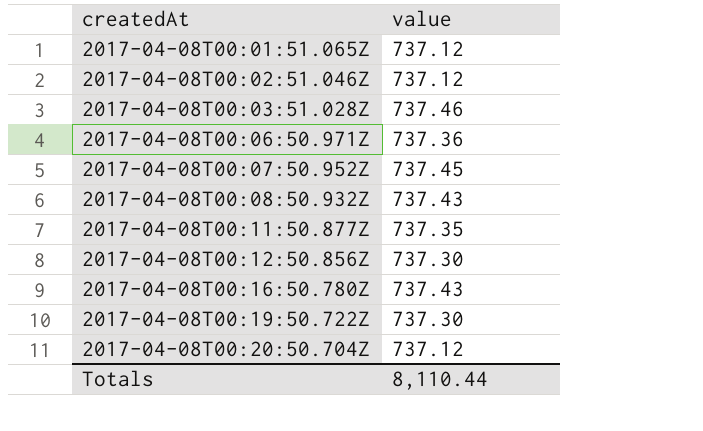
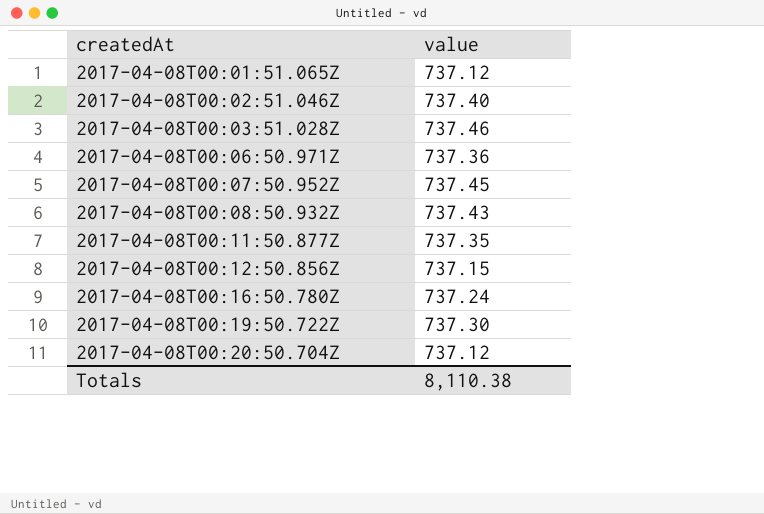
2017-04-08T00:02:51.046Z | value: 737.12 -> 737.40
2017-04-08T00:12:50.856Z | value: 737.30 -> 737.15
2017-04-08T00:16:50.780Z | value: 737.43 -> 737.24
Totals | value: 8,110.44 -> 8,110.38

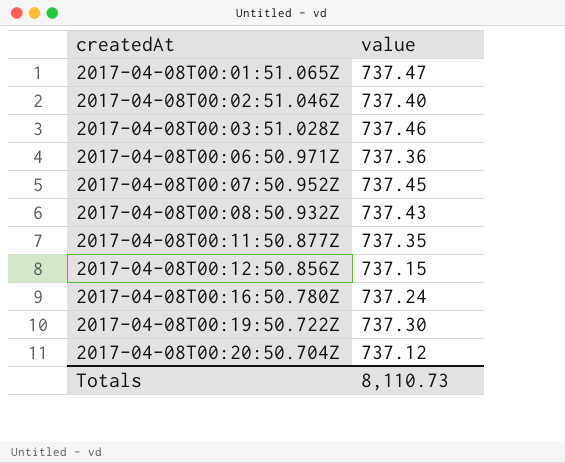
2017-04-08T00:01:51.065Z | value: 737.12 -> 737.47
Totals | value: 8,110.38 -> 8,110.73

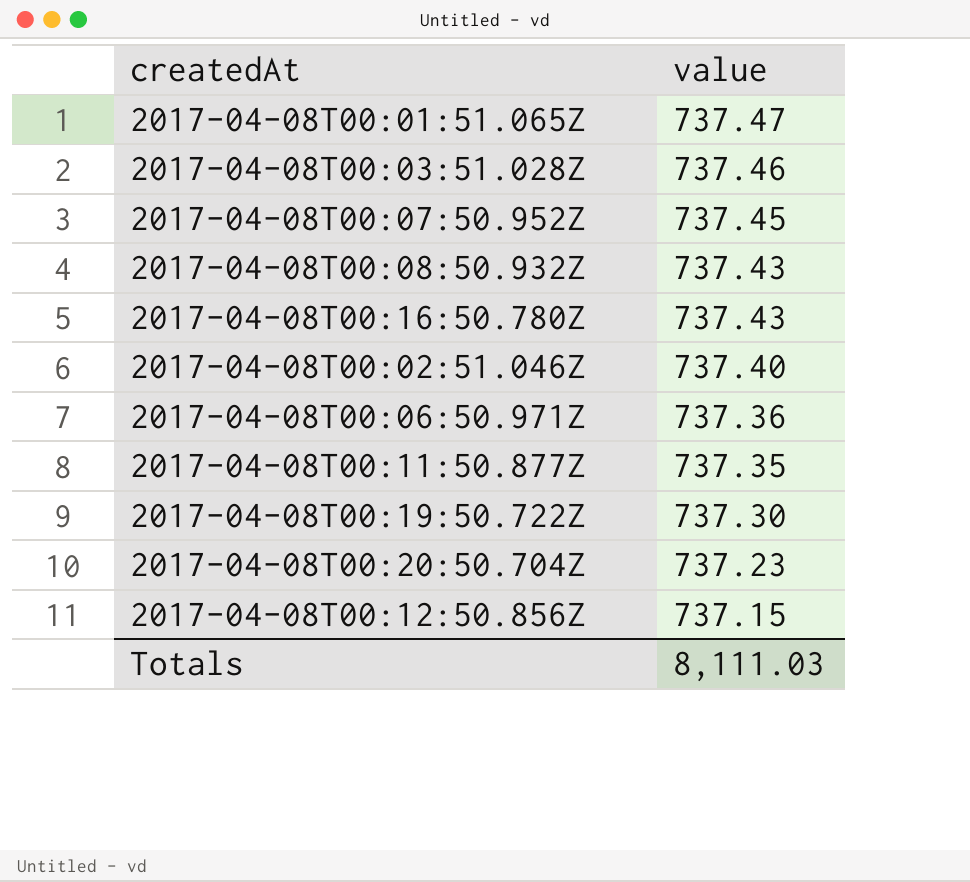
row order: createdAt ascending -> value descending
2017-04-08T00:16:50.780Z | value: 737.24 -> 737.43
2017-04-08T00:20:50.704Z | value: 737.12 -> 737.23
Totals | value: 8,110.73 -> 8,111.03

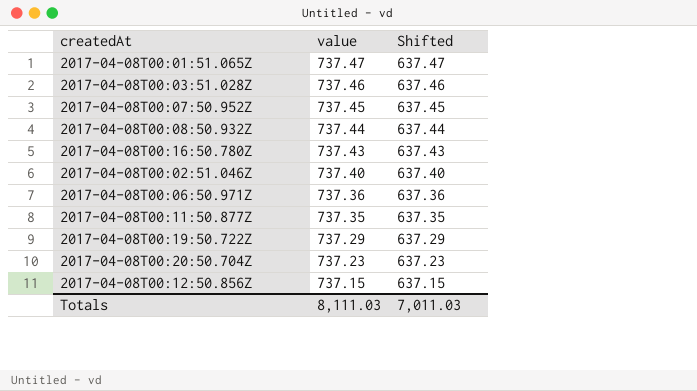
column Shifted | formula: none -> [value] - 100
2017-04-08T00:08:50.932Z | value: 737.43 -> 737.44
2017-04-08T00:19:50.722Z | value: 737.30 -> 737.29

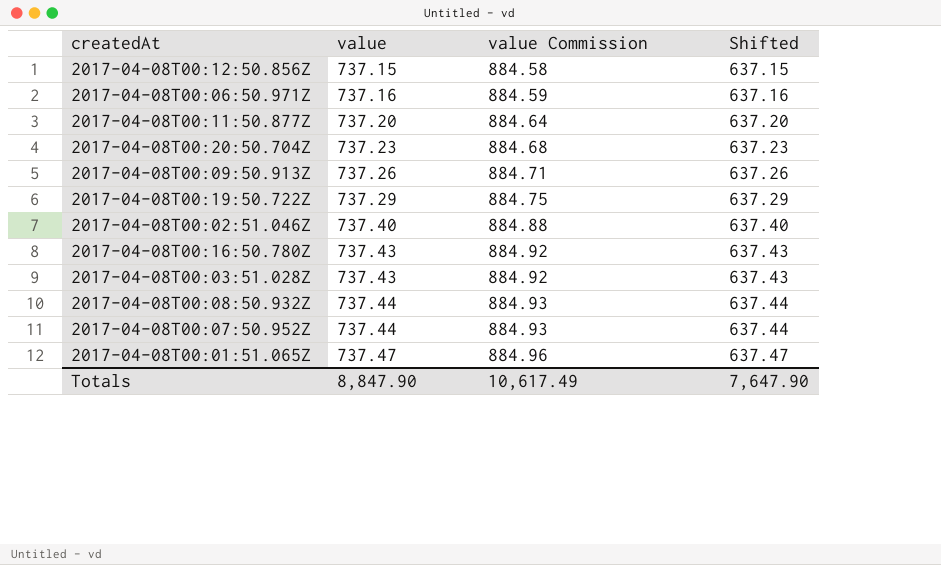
row order: value descending -> value ascending
column value Commission | formula: none -> [value] * 1.2
2017-04-08T00:06:50.971Z | value: 737.36 -> 737.16
2017-04-08T00:06:50.971Z | Shifted: 637.36 -> 637.16
2017-04-08T00:11:50.877Z | value: 737.35 -> 737.20
2017-04-08T00:11:50.877Z | Shifted: 637.35 -> 637.20
row 2017-04-08T00:09:50.913Z: none -> 737.26 | 884.71 | 637.26
2017-04-08T00:03:51.028Z | value: 737.46 -> 737.43
2017-04-08T00:03:51.028Z | Shifted: 637.46 -> 637.43
2017-04-08T00:07:50.952Z | value: 737.45 -> 737.44
2017-04-08T00:07:50.952Z | Shifted: 637.45 -> 637.44
Totals | value: 8,111.03 -> 8,847.90
Totals | Shifted: 7,011.03 -> 7,647.90

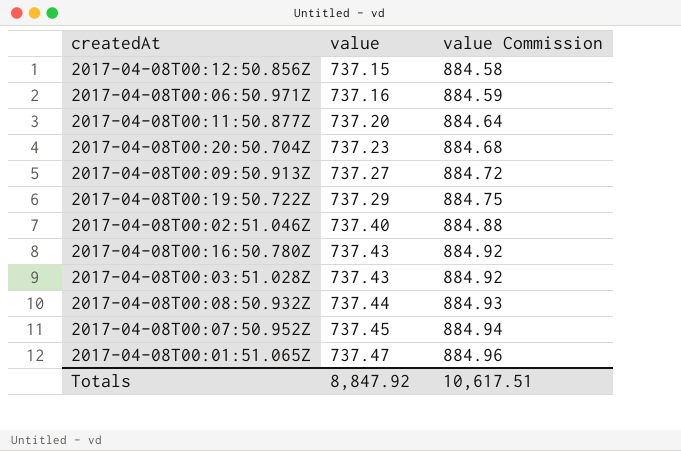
column Shifted | formula: [value] - 100 -> none
2017-04-08T00:09:50.913Z | value: 737.26 -> 737.27
2017-04-08T00:09:50.913Z | value Commission: 884.71 -> 884.72
2017-04-08T00:07:50.952Z | value: 737.44 -> 737.45
2017-04-08T00:07:50.952Z | value Commission: 884.93 -> 884.94
Totals | value: 8,847.90 -> 8,847.92
Totals | value Commission: 10,617.49 -> 10,617.51

